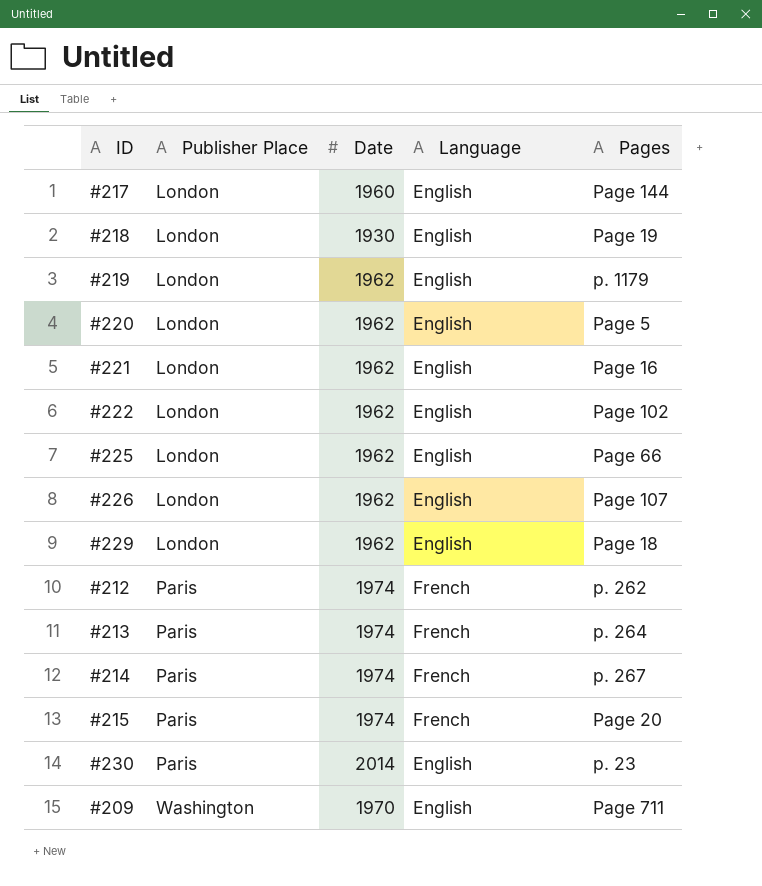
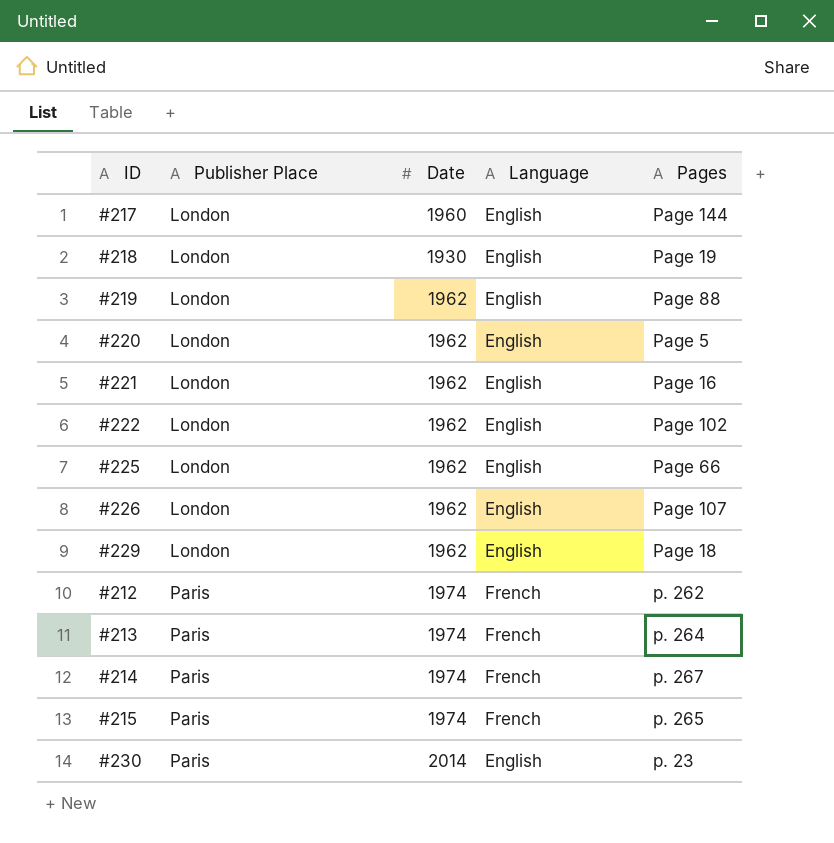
row #209: Washington | 1970 | English | Page 711 -> none
#219 | Pages: p. 1179 -> Page 88
#215 | Pages: Page 20 -> p. 265

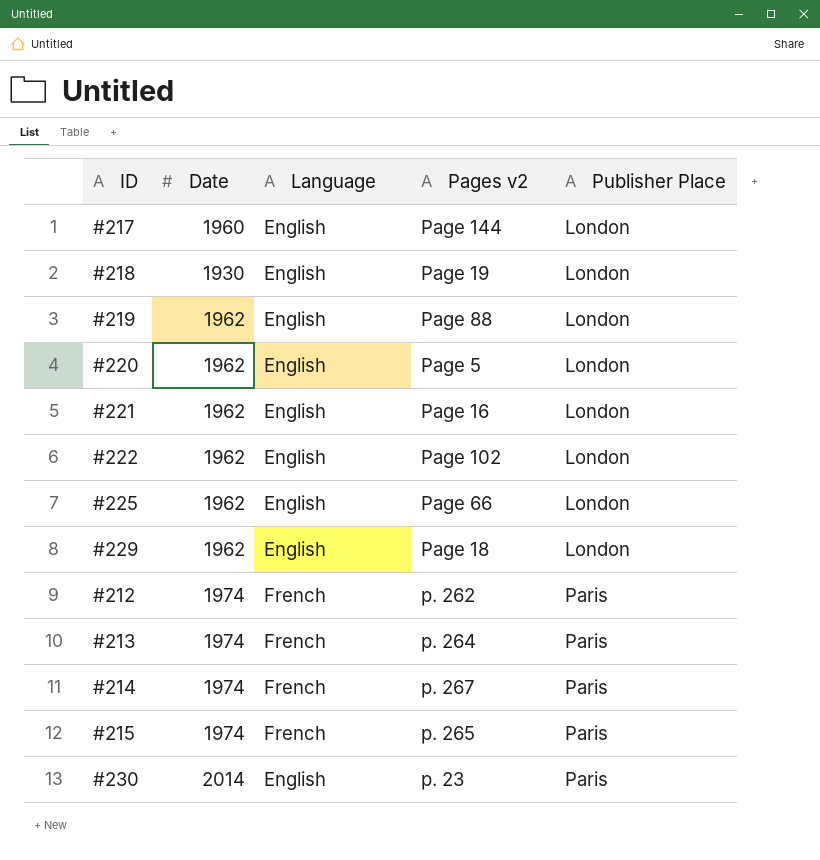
column name: Pages -> Pages v2
column Publisher Place | position: 2 -> 5
row #226: London | 1962 | English | Page 107 -> none

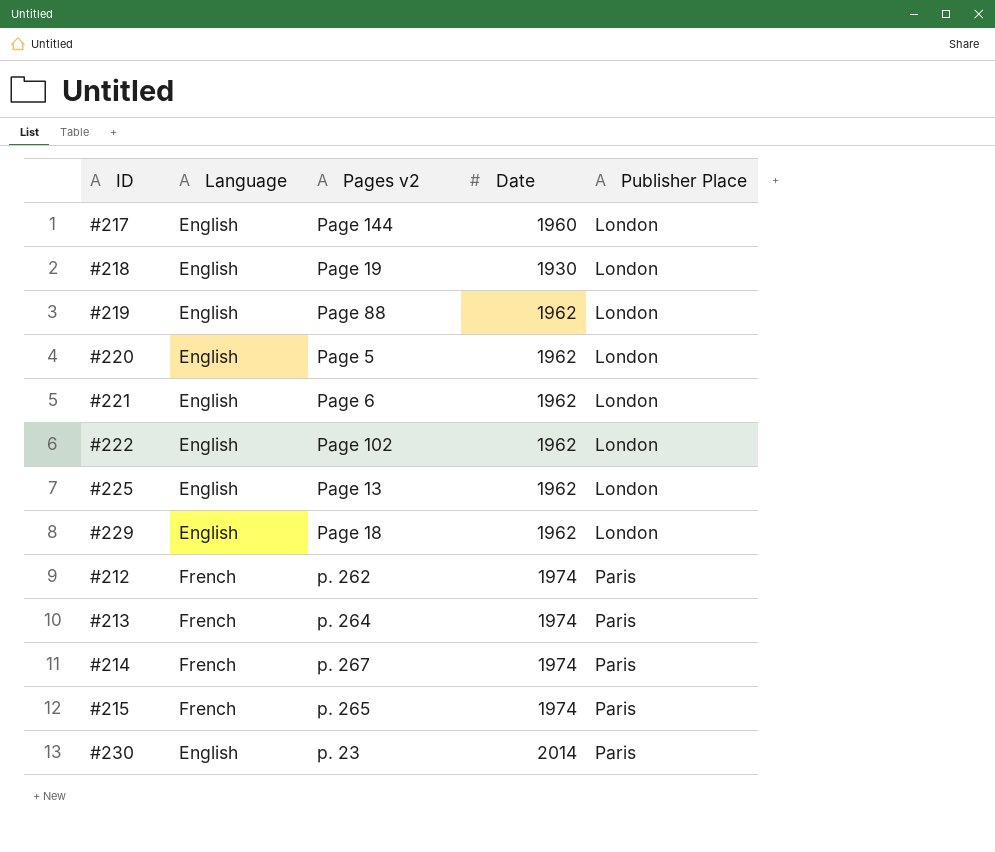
column Date | position: 2 -> 4
#221 | Pages v2: Page 16 -> Page 6
#225 | Pages v2: Page 66 -> Page 13

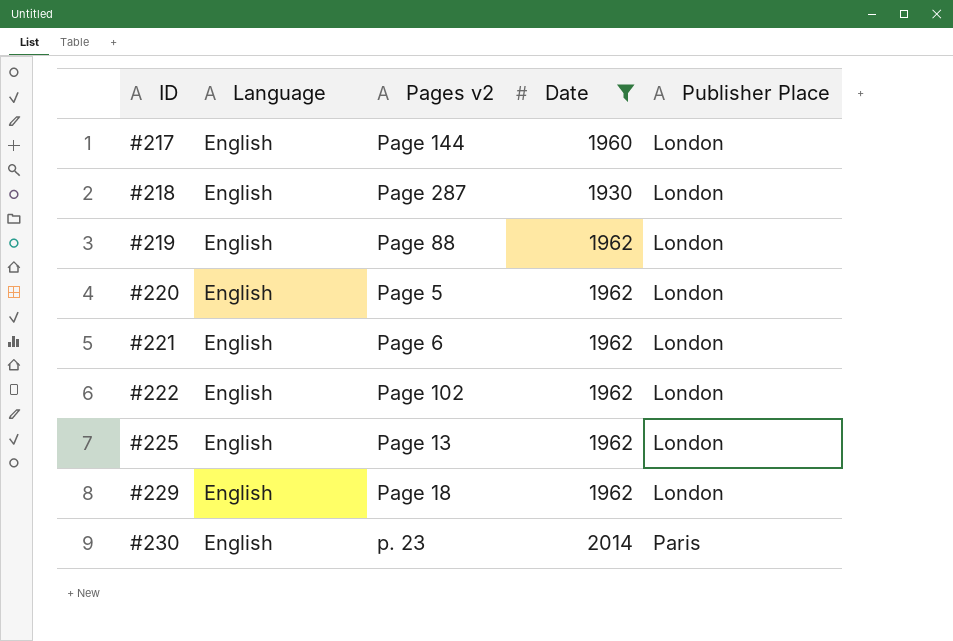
filter: none -> Date != 1974
#218 | Pages v2: Page 19 -> Page 287

